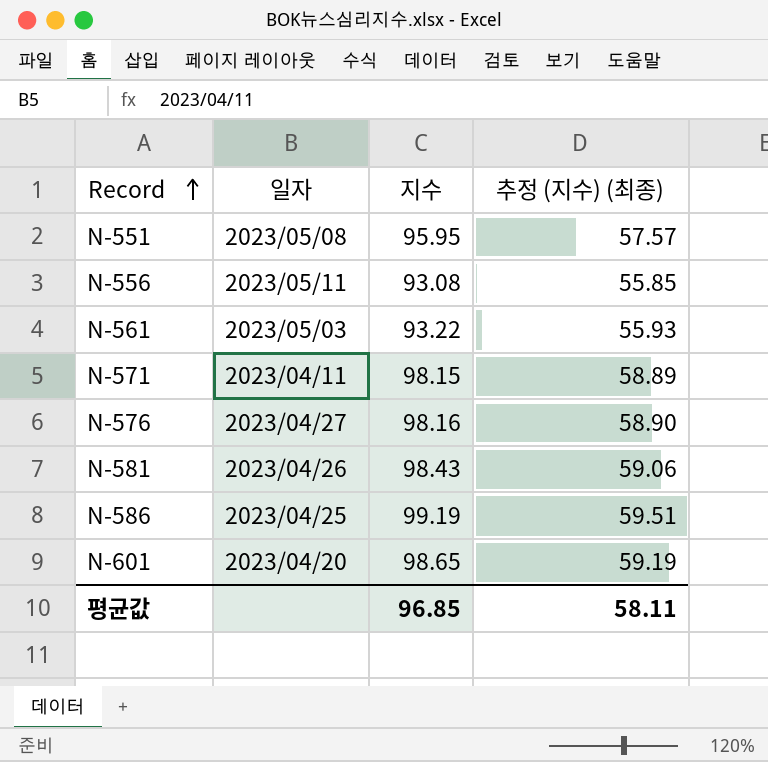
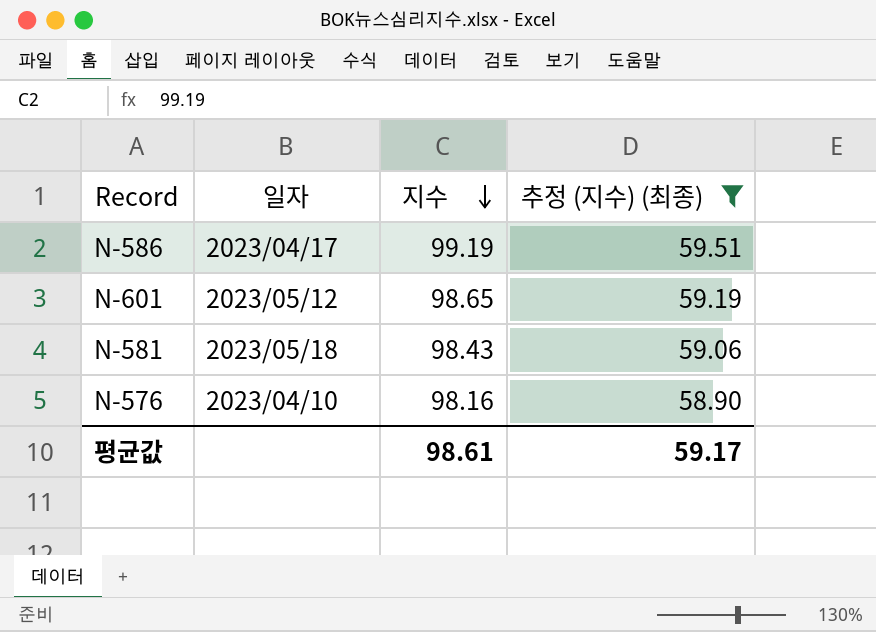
filter: none -> 추정 (지수) (최종) >= 58.90
row order: Record ascending -> 지수 descending
N-586 | 일자: 2023/04/25 -> 2023/04/17
N-601 | 일자: 2023/04/20 -> 2023/05/12
N-581 | 일자: 2023/04/26 -> 2023/05/18
N-576 | 일자: 2023/04/27 -> 2023/04/10
평균값 | 지수: 96.85 -> 98.61
평균값 | 추정 (지수) (최종): 58.11 -> 59.17

